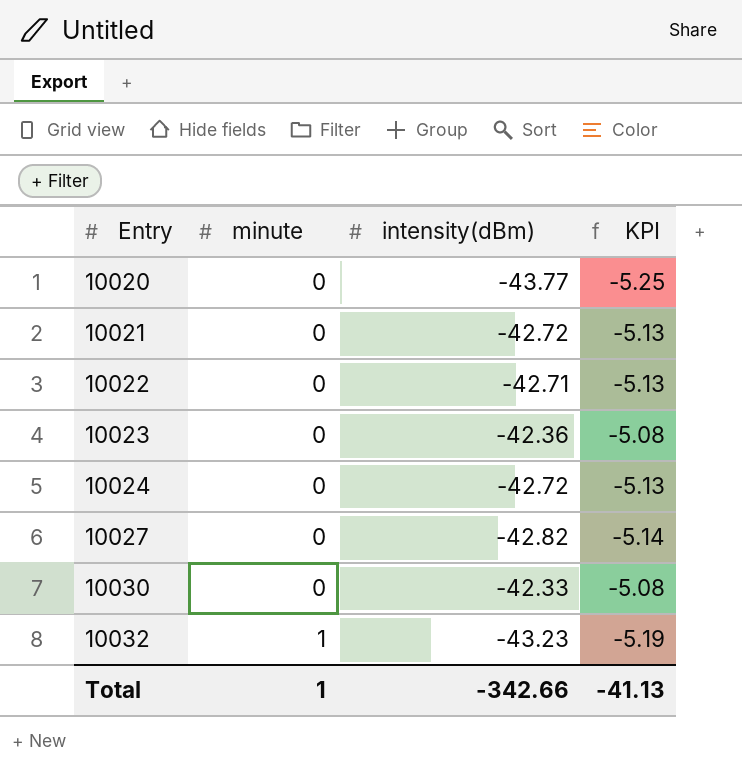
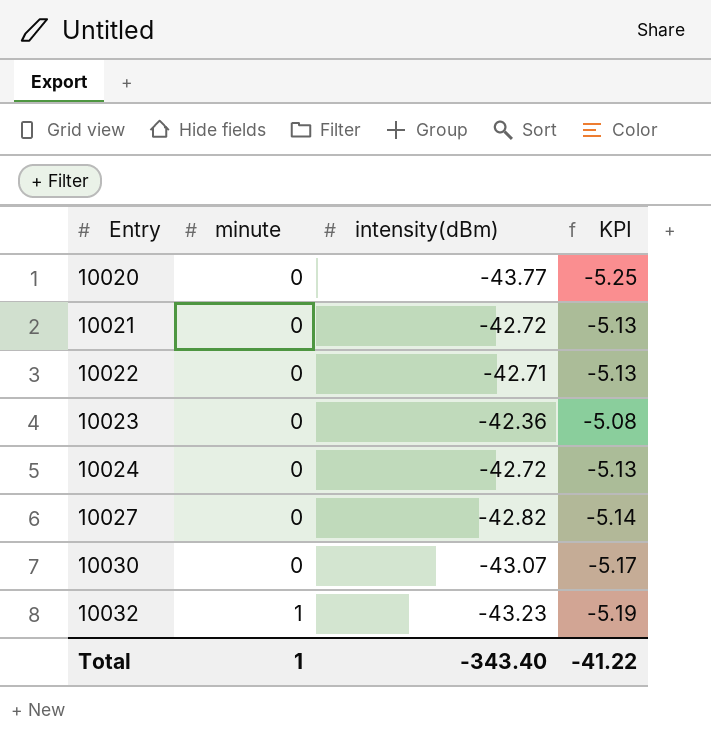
10030 | intensity(dBm): -42.33 -> -43.07
10030 | KPI: -5.08 -> -5.17
Total | intensity(dBm): -342.66 -> -343.40
Total | KPI: -41.13 -> -41.22

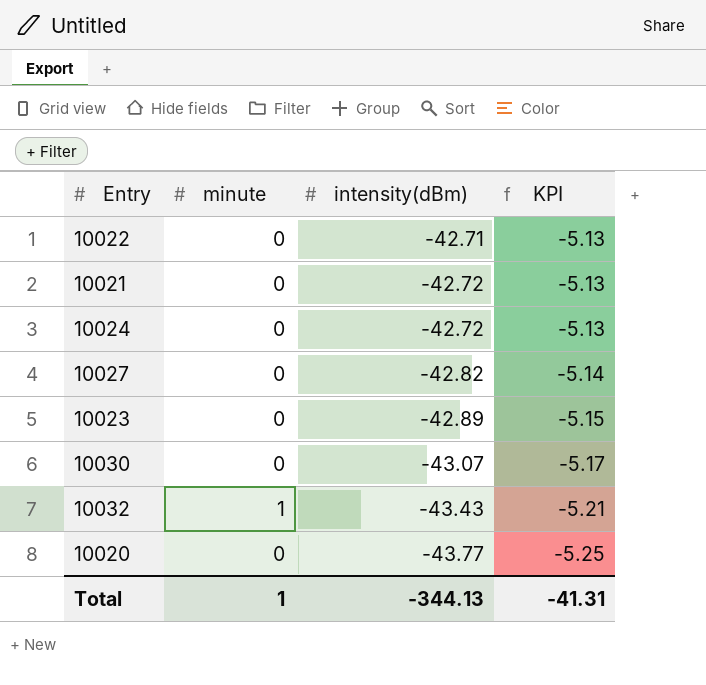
row order: Entry ascending -> intensity(dBm) descending
10023 | intensity(dBm): -42.36 -> -42.89
10023 | KPI: -5.08 -> -5.15
10032 | intensity(dBm): -43.23 -> -43.43
10032 | KPI: -5.19 -> -5.21
Total | intensity(dBm): -343.40 -> -344.13
Total | KPI: -41.22 -> -41.31

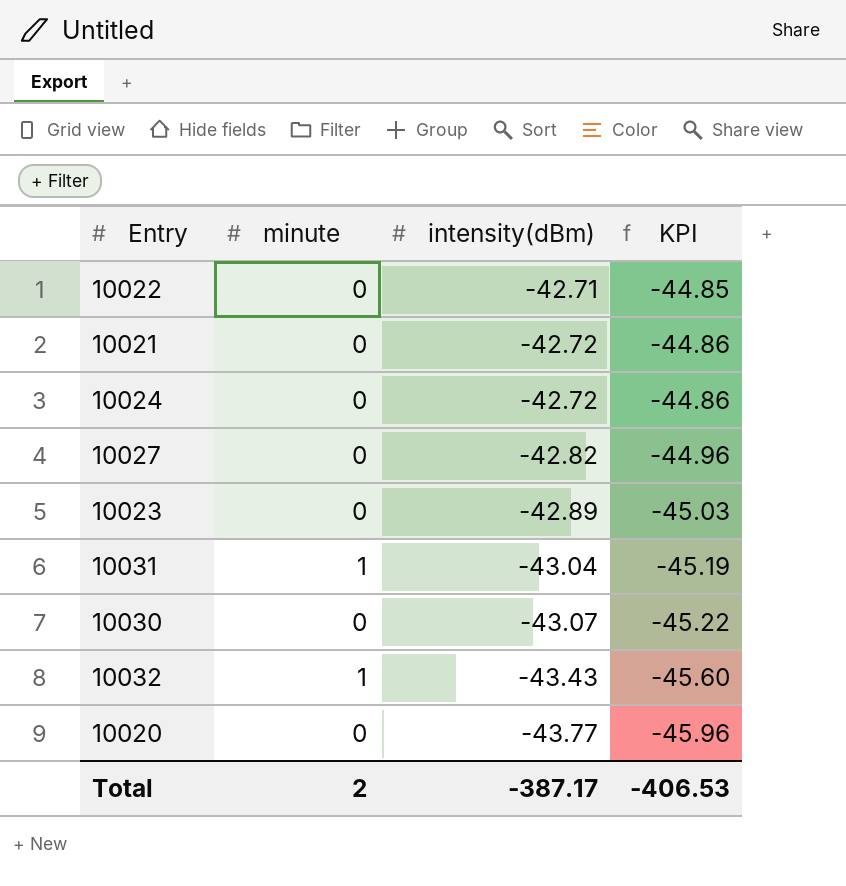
column KPI | formula: [intensity(dBm)] * 0.12 -> [intensity(dBm)] * 1.05
row 10031: none -> 1 | -43.04 | -45.19
Total | minute: 1 -> 2
Total | intensity(dBm): -344.13 -> -387.17
Total | KPI: -41.31 -> -406.53

